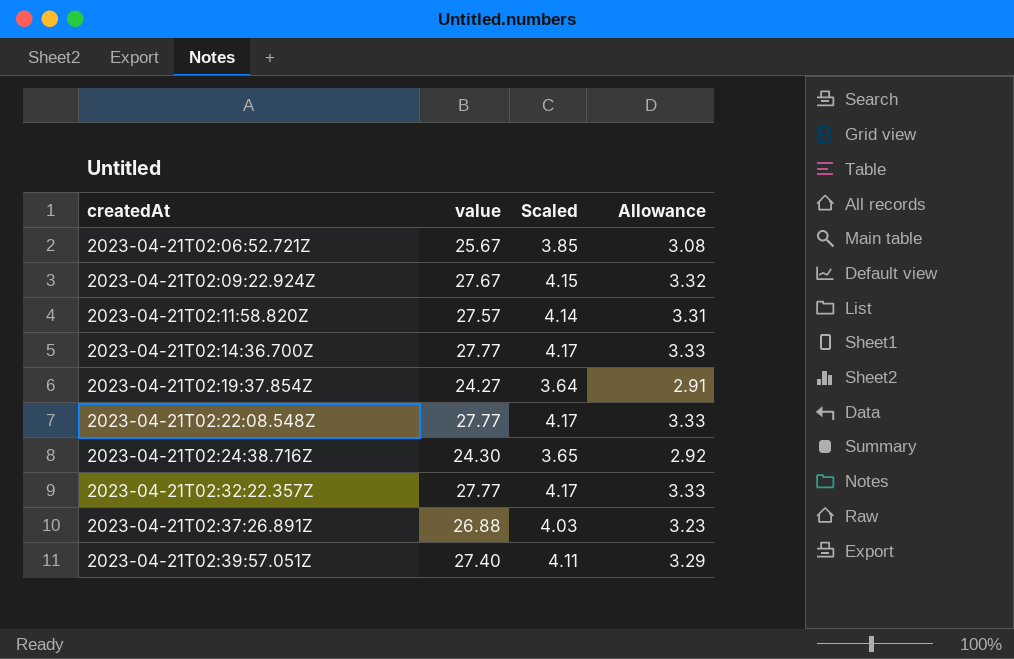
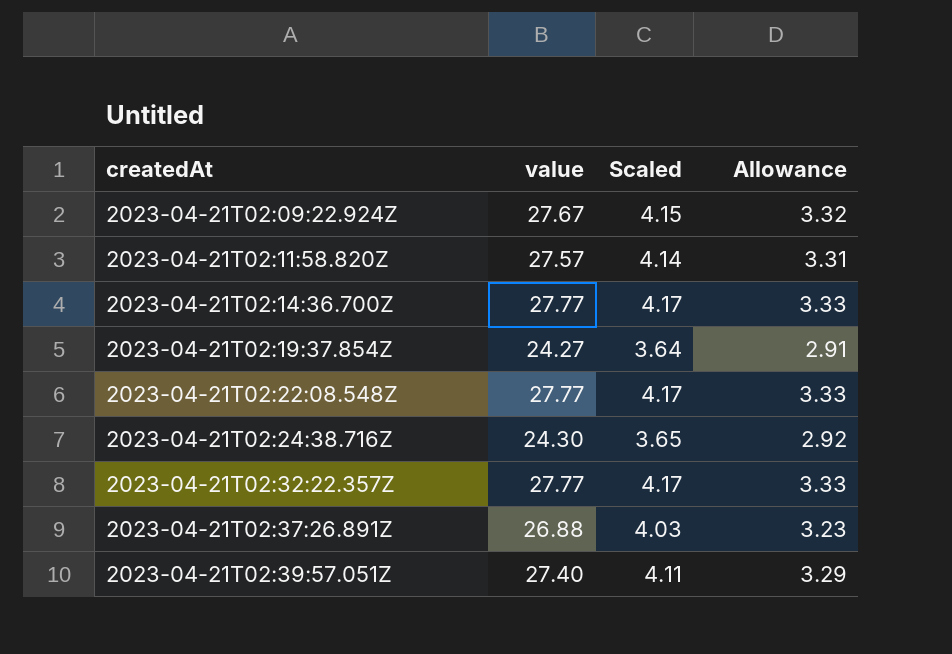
row 2023-04-21T02:06:52.721Z: 25.67 | 3.85 | 3.08 -> none

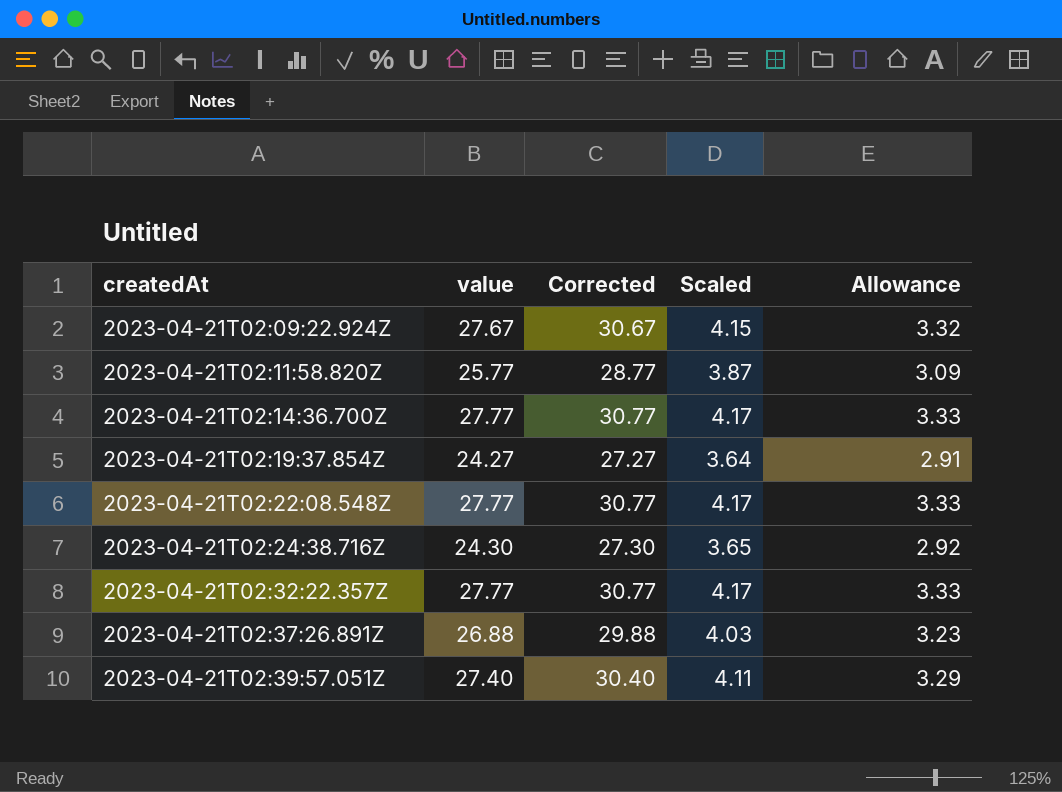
column Corrected | formula: none -> [value] + 3
2023-04-21T02:11:58.820Z | value: 27.57 -> 25.77
2023-04-21T02:11:58.820Z | Scaled: 4.14 -> 3.87
2023-04-21T02:11:58.820Z | Allowance: 3.31 -> 3.09

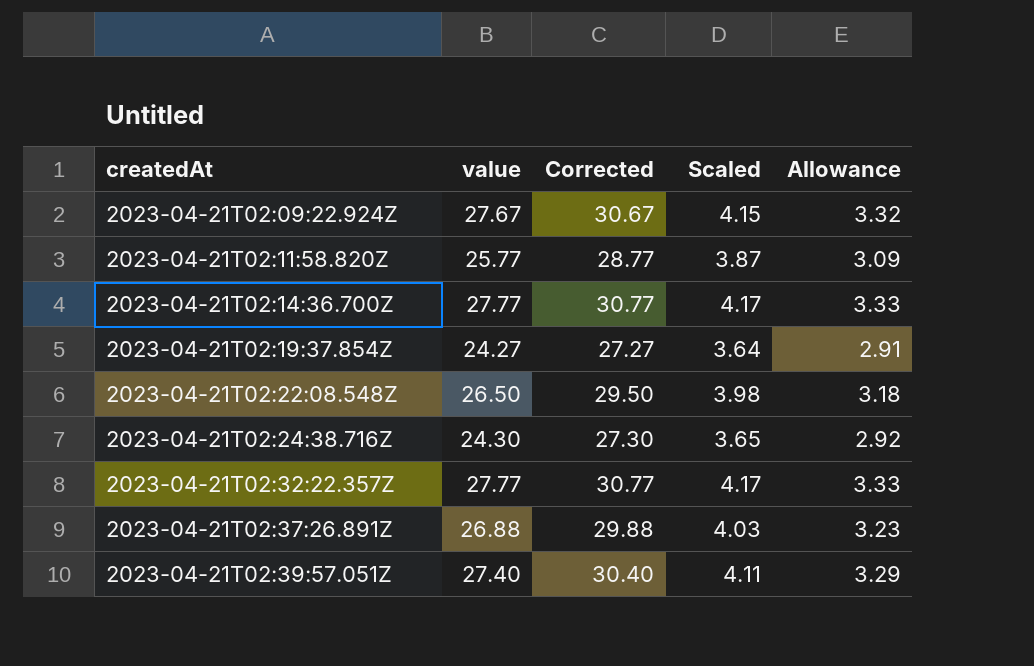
2023-04-21T02:22:08.548Z | value: 27.77 -> 26.50
2023-04-21T02:22:08.548Z | Corrected: 30.77 -> 29.50
2023-04-21T02:22:08.548Z | Scaled: 4.17 -> 3.98
2023-04-21T02:22:08.548Z | Allowance: 3.33 -> 3.18

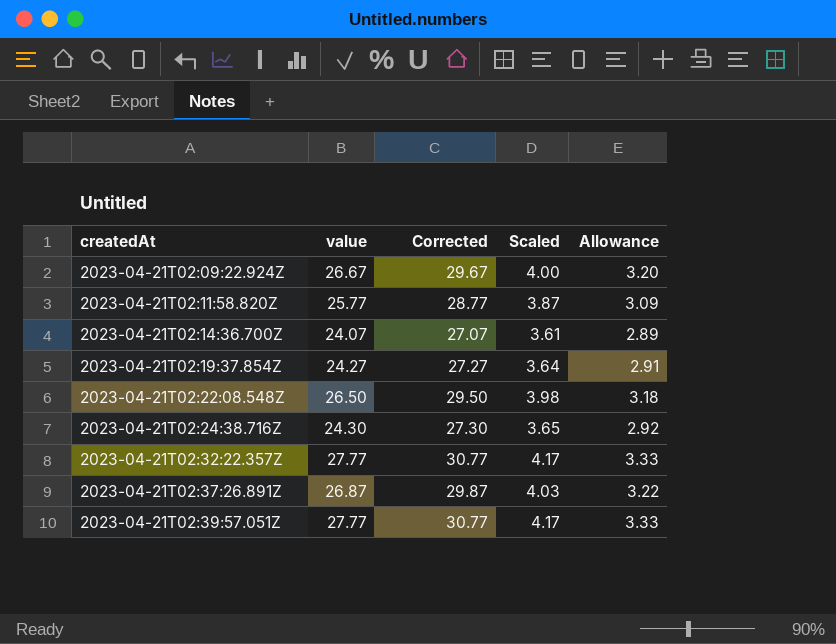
2023-04-21T02:09:22.924Z | value: 27.67 -> 26.67
2023-04-21T02:09:22.924Z | Corrected: 30.67 -> 29.67
2023-04-21T02:09:22.924Z | Scaled: 4.15 -> 4.00
2023-04-21T02:09:22.924Z | Allowance: 3.32 -> 3.20
2023-04-21T02:14:36.700Z | value: 27.77 -> 24.07
2023-04-21T02:14:36.700Z | Corrected: 30.77 -> 27.07
2023-04-21T02:14:36.700Z | Scaled: 4.17 -> 3.61
2023-04-21T02:14:36.700Z | Allowance: 3.33 -> 2.89
2023-04-21T02:37:26.891Z | value: 26.88 -> 26.87
2023-04-21T02:37:26.891Z | Corrected: 29.88 -> 29.87
2023-04-21T02:37:26.891Z | Allowance: 3.23 -> 3.22
2023-04-21T02:39:57.051Z | value: 27.40 -> 27.77
2023-04-21T02:39:57.051Z | Corrected: 30.40 -> 30.77
2023-04-21T02:39:57.051Z | Scaled: 4.11 -> 4.17
2023-04-21T02:39:57.051Z | Allowance: 3.29 -> 3.33

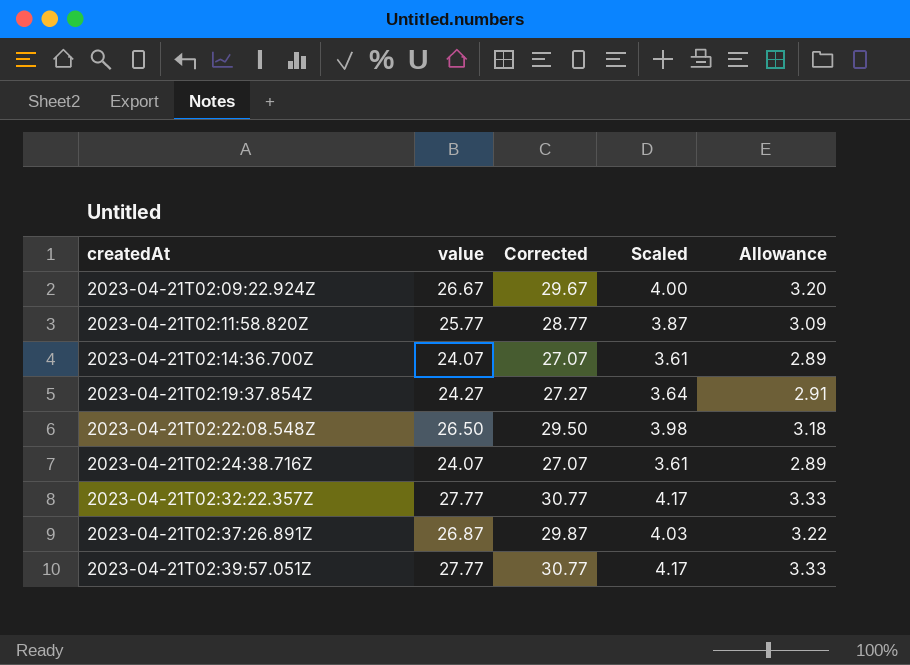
2023-04-21T02:24:38.716Z | value: 24.30 -> 24.07
2023-04-21T02:24:38.716Z | Corrected: 27.30 -> 27.07
2023-04-21T02:24:38.716Z | Scaled: 3.65 -> 3.61
2023-04-21T02:24:38.716Z | Allowance: 2.92 -> 2.89

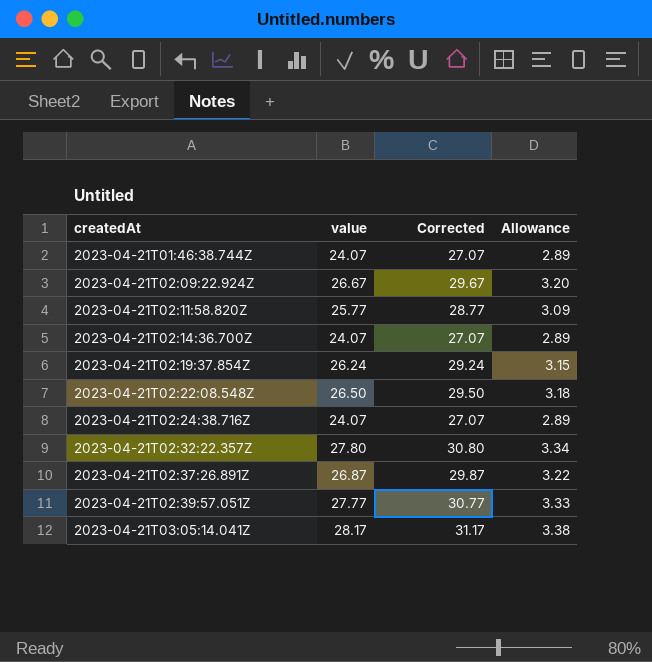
column Scaled | formula: [value] * 0.15 -> none
row 2023-04-21T01:46:38.744Z: none -> 24.07 | 27.07 | 2.89
2023-04-21T02:19:37.854Z | value: 24.27 -> 26.24
2023-04-21T02:19:37.854Z | Corrected: 27.27 -> 29.24
2023-04-21T02:19:37.854Z | Allowance: 2.91 -> 3.15
2023-04-21T02:32:22.357Z | value: 27.77 -> 27.80
2023-04-21T02:32:22.357Z | Corrected: 30.77 -> 30.80
2023-04-21T02:32:22.357Z | Allowance: 3.33 -> 3.34
row 2023-04-21T03:05:14.041Z: none -> 28.17 | 31.17 | 3.38

